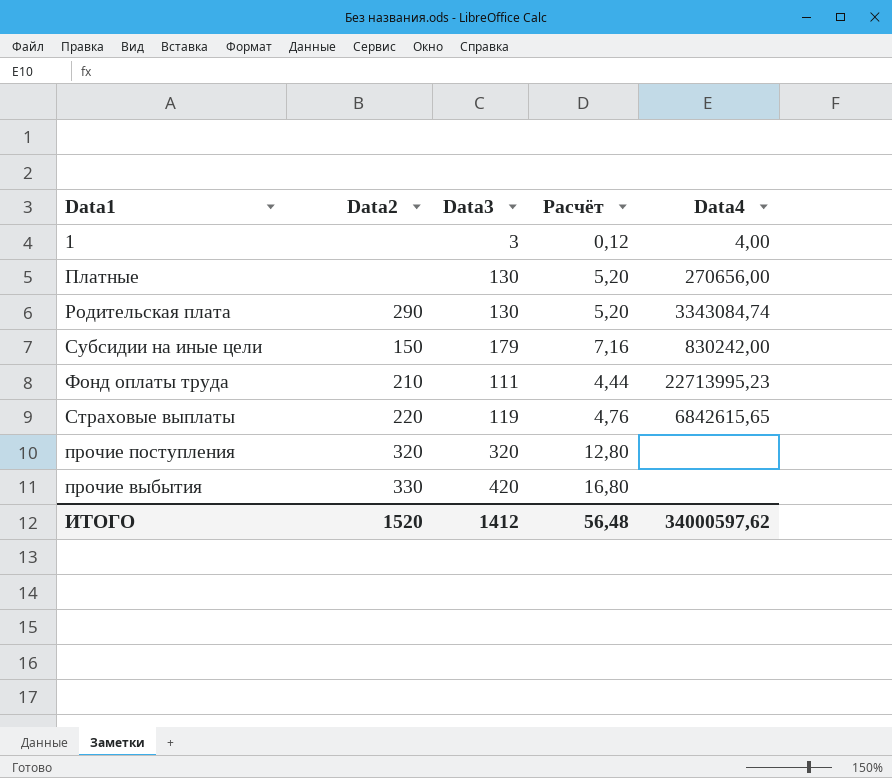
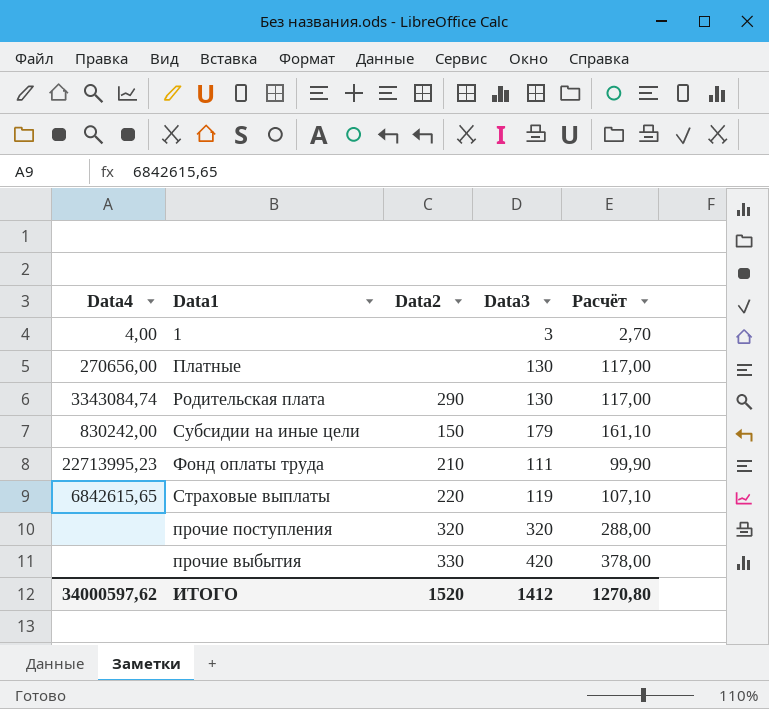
column Data4 | position: 5 -> 1
column Расчёт | formula: [Data3] * 0,04 -> [Data3] * 0,9
ИТОГО | Расчёт: 56,48 -> 1270,80

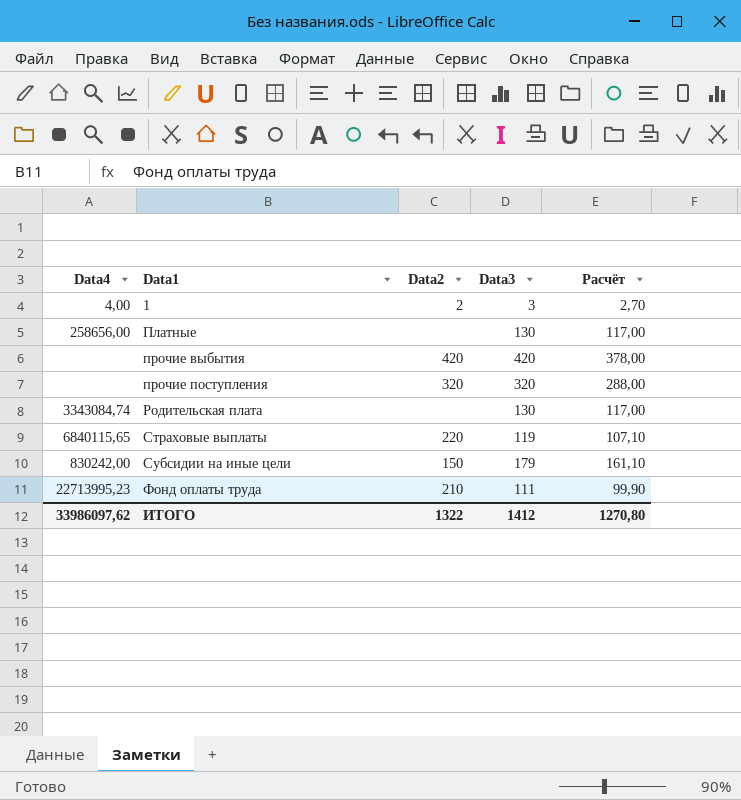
row order: none -> Data1 ascending
1 | Data2: none -> 2
Платные | Data4: 270656,00 -> 258656,00
прочие выбытия | Data2: 330 -> 420
Родительская плата | Data2: 290 -> none
Страховые выплаты | Data4: 6842615,65 -> 6840115,65
ИТОГО | Data4: 34000597,62 -> 33986097,62
ИТОГО | Data2: 1520 -> 1322

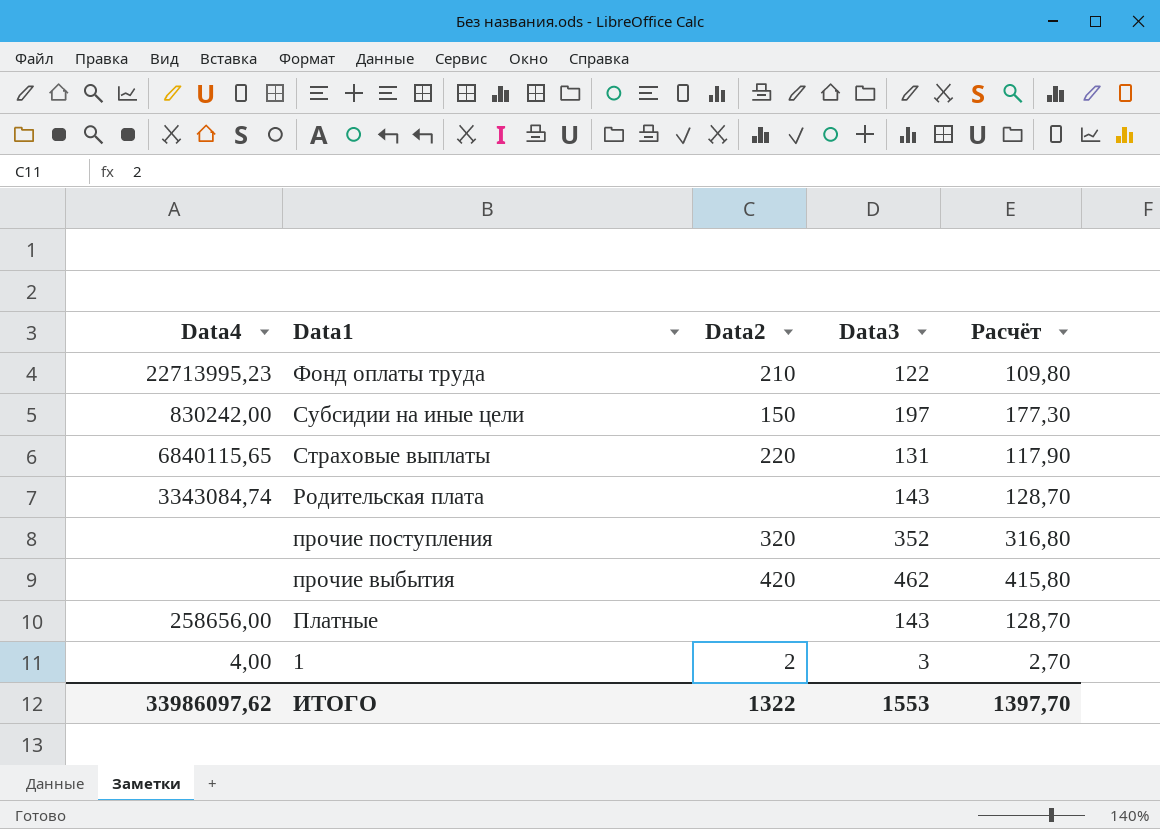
row order: Data1 ascending -> Data1 descending
Фонд оплаты труда | Data3: 111 -> 122
Фонд оплаты труда | Расчёт: 99,90 -> 109,80
Субсидии на иные цели | Data3: 179 -> 197
Субсидии на иные цели | Расчёт: 161,10 -> 177,30
Страховые выплаты | Data3: 119 -> 131
Страховые выплаты | Расчёт: 107,10 -> 117,90
Родительская плата | Data3: 130 -> 143
Родительская плата | Расчёт: 117,00 -> 128,70
прочие поступления | Data3: 320 -> 352
прочие поступления | Расчёт: 288,00 -> 316,80
прочие выбытия | Data3: 420 -> 462
прочие выбытия | Расчёт: 378,00 -> 415,80
Платные | Data3: 130 -> 143
Платные | Расчёт: 117,00 -> 128,70
ИТОГО | Data3: 1412 -> 1553
ИТОГО | Расчёт: 1270,80 -> 1397,70

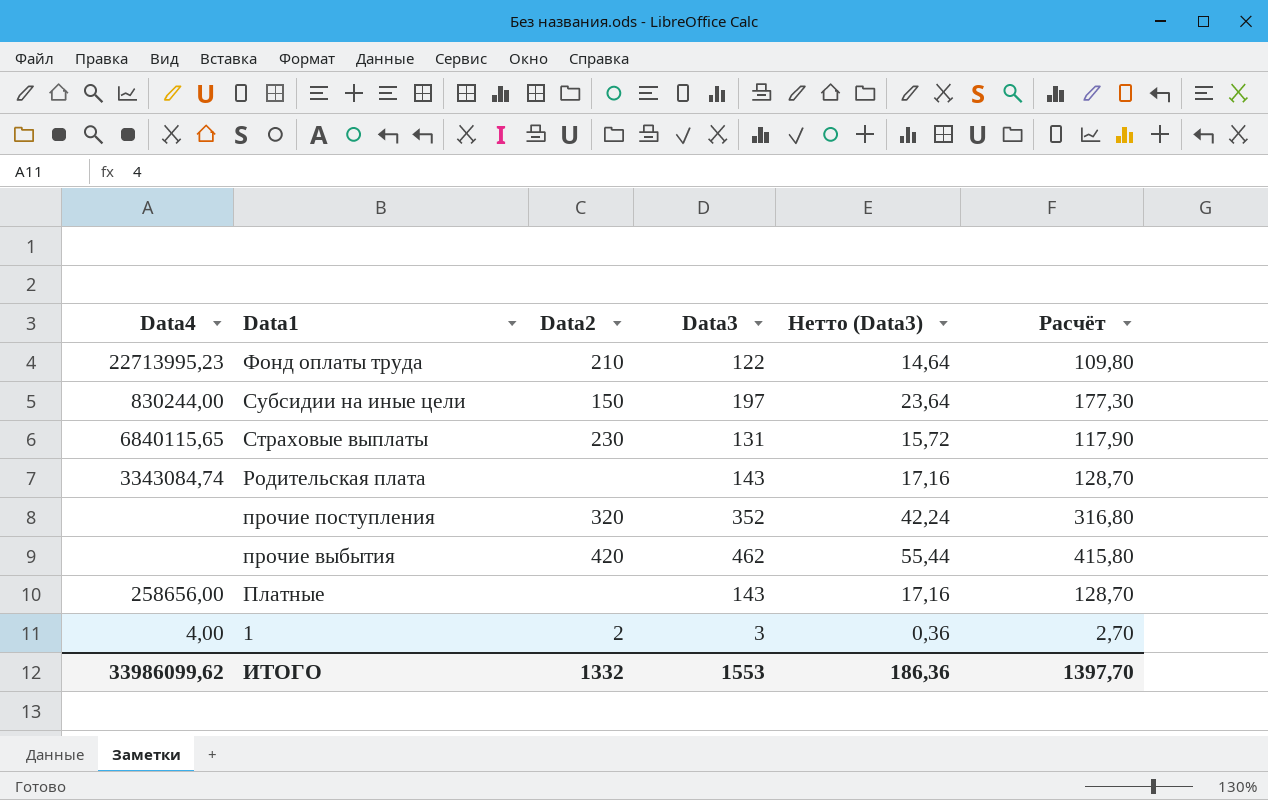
column Нетто (Data3) | formula: none -> [Data3] * 0,12
Субсидии на иные цели | Data4: 830242,00 -> 830244,00
Страховые выплаты | Data2: 220 -> 230
ИТОГО | Data4: 33986097,62 -> 33986099,62
ИТОГО | Data2: 1322 -> 1332

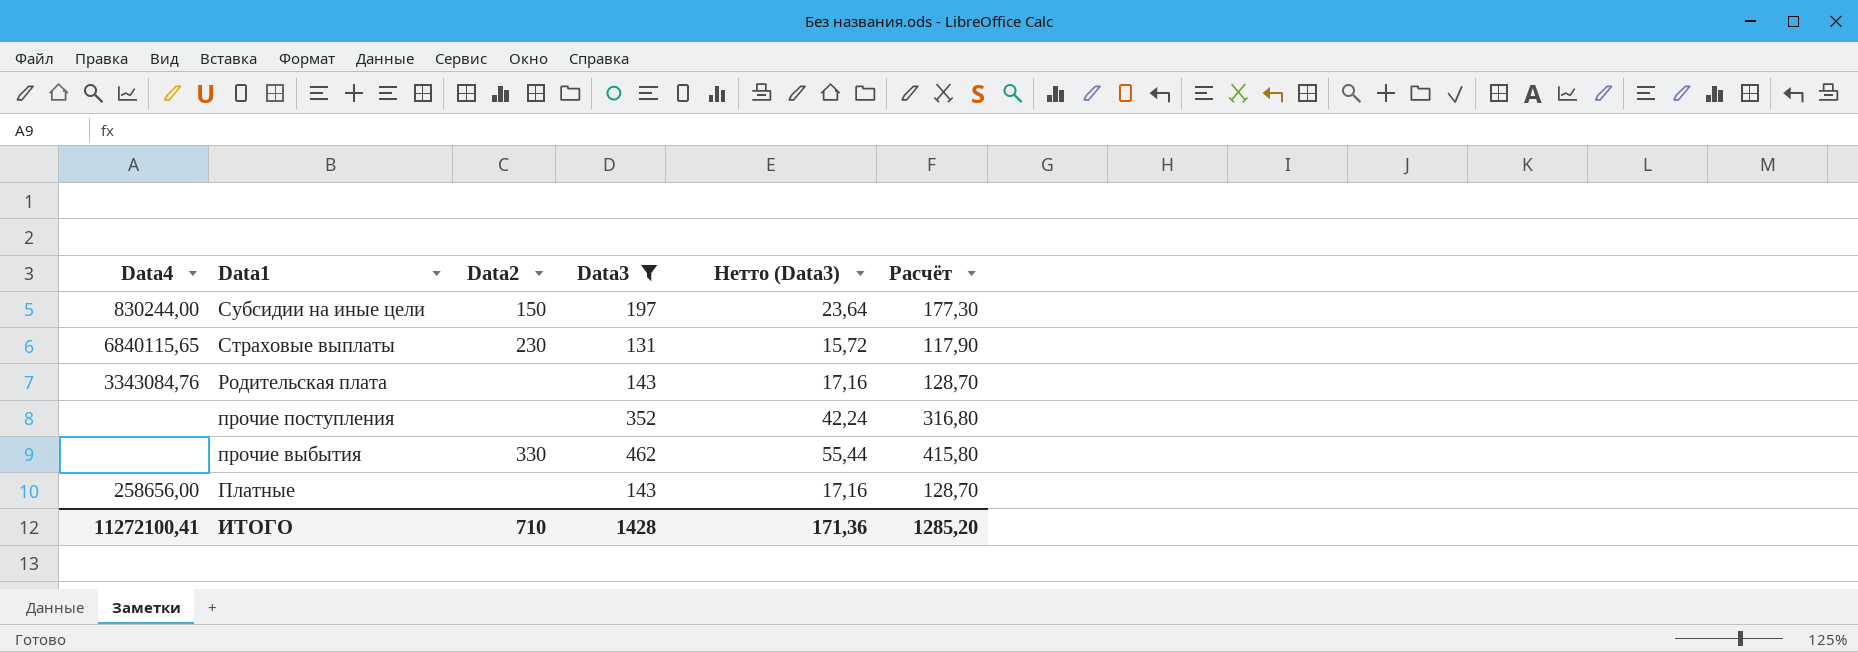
filter: none -> Data3 >= 131
Родительская плата | Data4: 3343084,74 -> 3343084,76
прочие поступления | Data2: 320 -> none
прочие выбытия | Data2: 420 -> 330
ИТОГО | Data4: 33986099,62 -> 11272100,41
ИТОГО | Data2: 1332 -> 710
ИТОГО | Data3: 1553 -> 1428
ИТОГО | Нетто (Data3): 186,36 -> 171,36
ИТОГО | Расчёт: 1397,70 -> 1285,20

